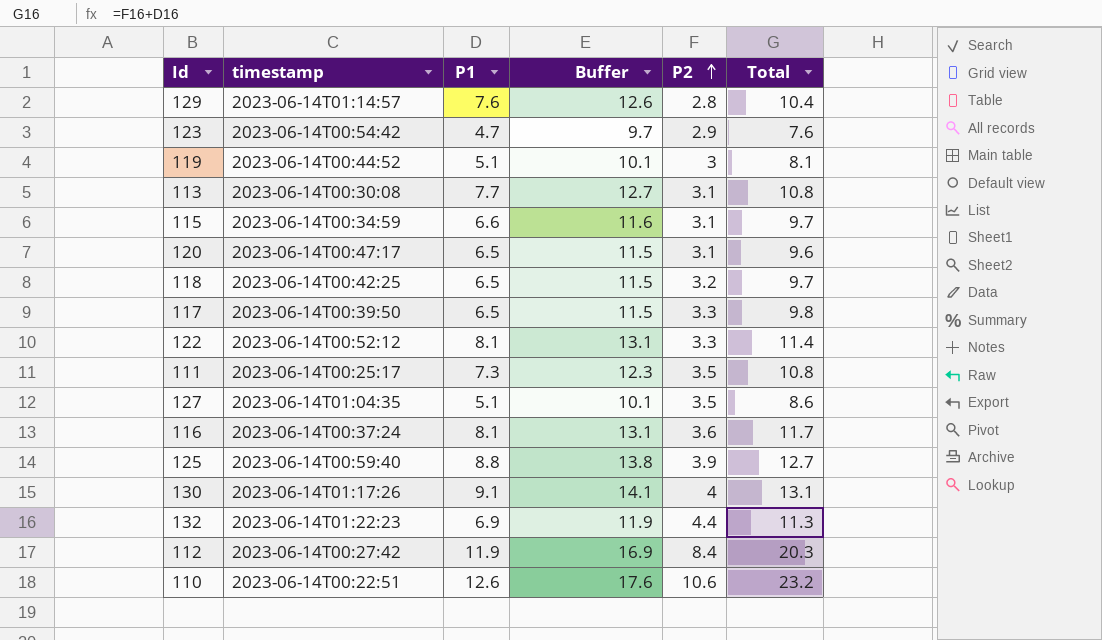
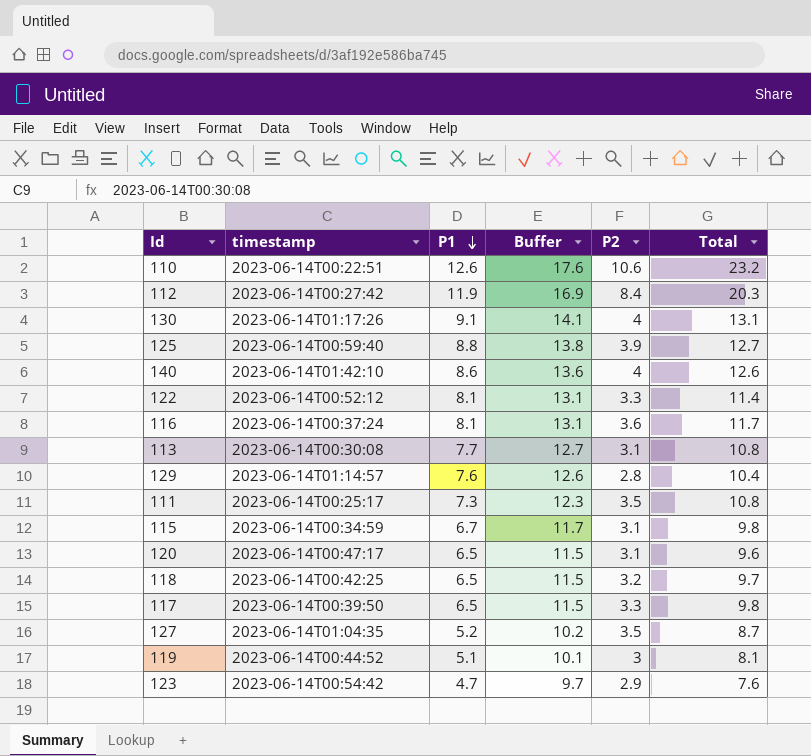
row order: P2 ascending -> P1 descending
row 132: 2023-06-14T01:22:23 | 6.9 | 11.9 | 4.4 | 11.3 -> none
row 140: none -> 2023-06-14T01:42:10 | 8.6 | 13.6 | 4 | 12.6
115 | P1: 6.6 -> 6.7
115 | Buffer: 11.6 -> 11.7
115 | Total: 9.7 -> 9.8
127 | P1: 5.1 -> 5.2
127 | Buffer: 10.1 -> 10.2
127 | Total: 8.6 -> 8.7

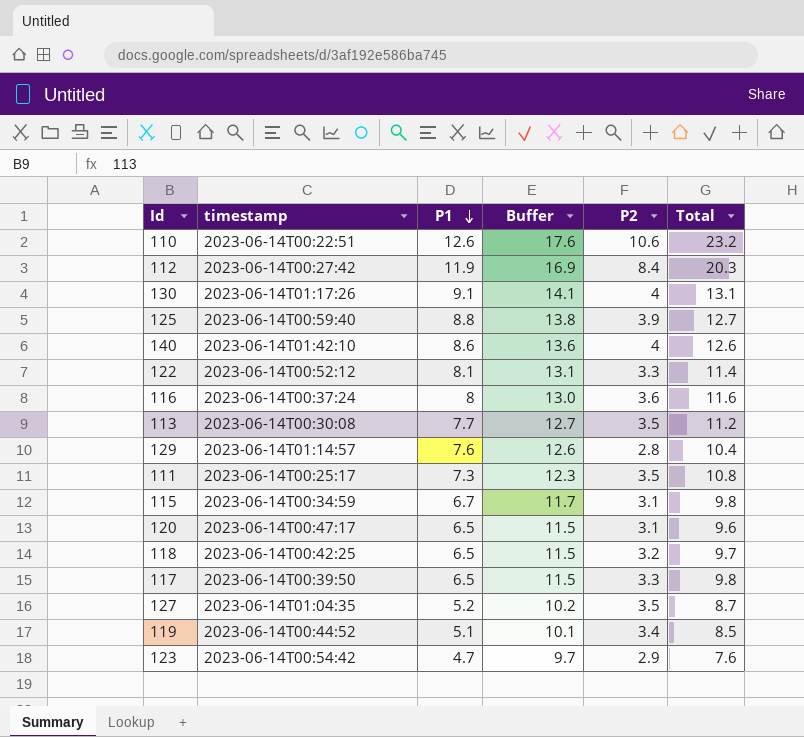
116 | P1: 8.1 -> 8
116 | Buffer: 13.1 -> 13.0
116 | Total: 11.7 -> 11.6
113 | P2: 3.1 -> 3.5
113 | Total: 10.8 -> 11.2
119 | P2: 3 -> 3.4
119 | Total: 8.1 -> 8.5

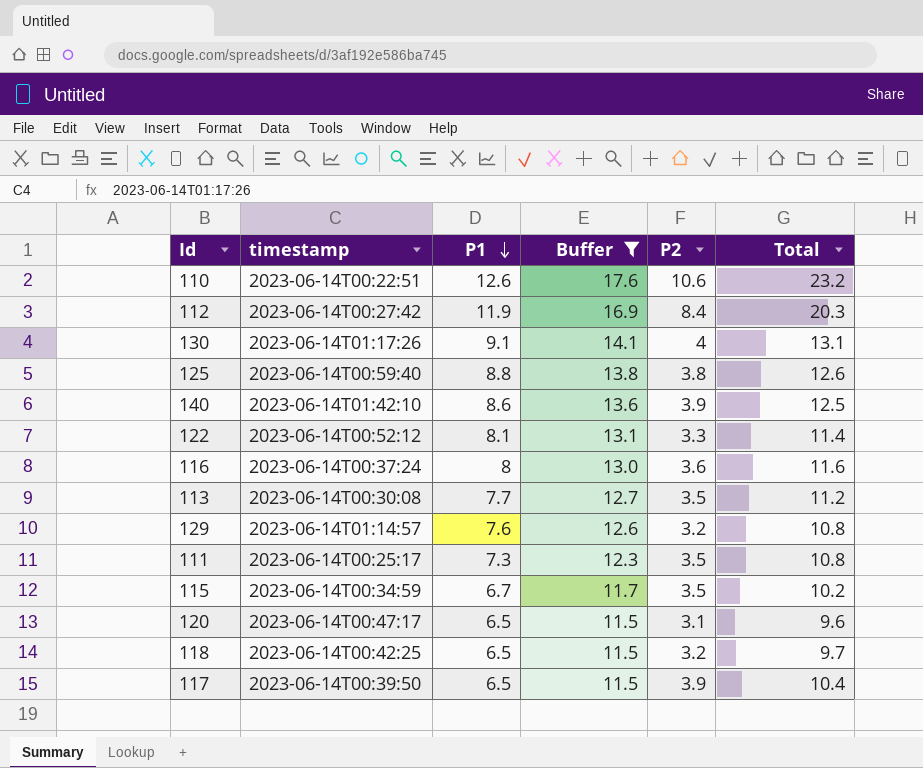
filter: none -> Buffer >= 11.5
125 | P2: 3.9 -> 3.8
125 | Total: 12.7 -> 12.6
140 | P2: 4 -> 3.9
140 | Total: 12.6 -> 12.5
129 | P2: 2.8 -> 3.2
129 | Total: 10.4 -> 10.8
115 | P2: 3.1 -> 3.5
115 | Total: 9.8 -> 10.2
117 | P2: 3.3 -> 3.9
117 | Total: 9.8 -> 10.4

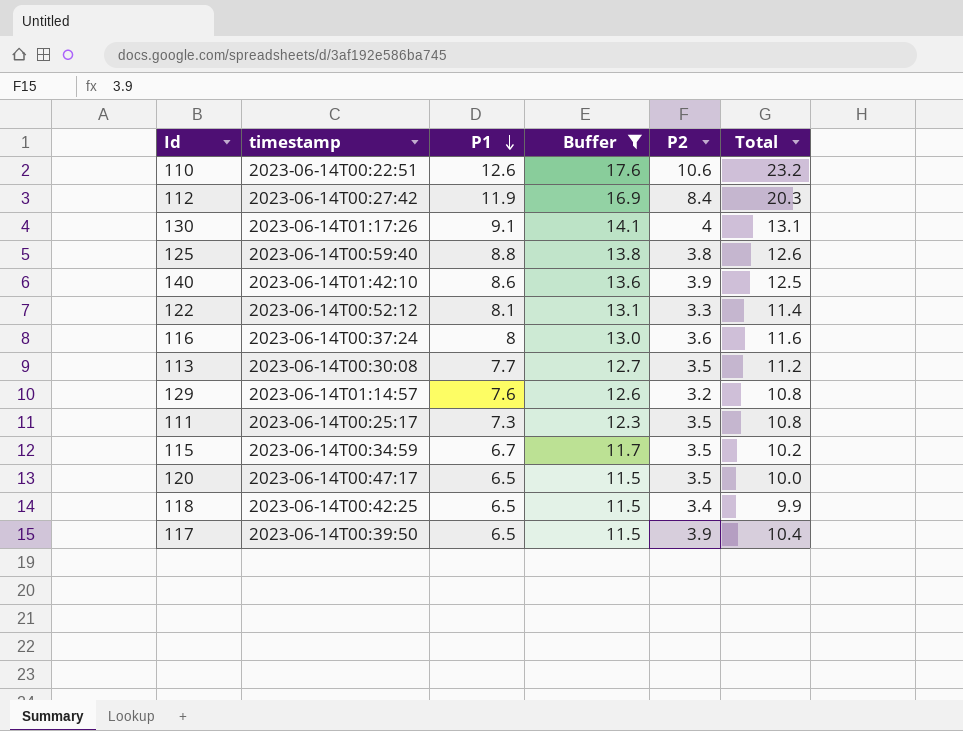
120 | P2: 3.1 -> 3.5
120 | Total: 9.6 -> 10.0
118 | P2: 3.2 -> 3.4
118 | Total: 9.7 -> 9.9

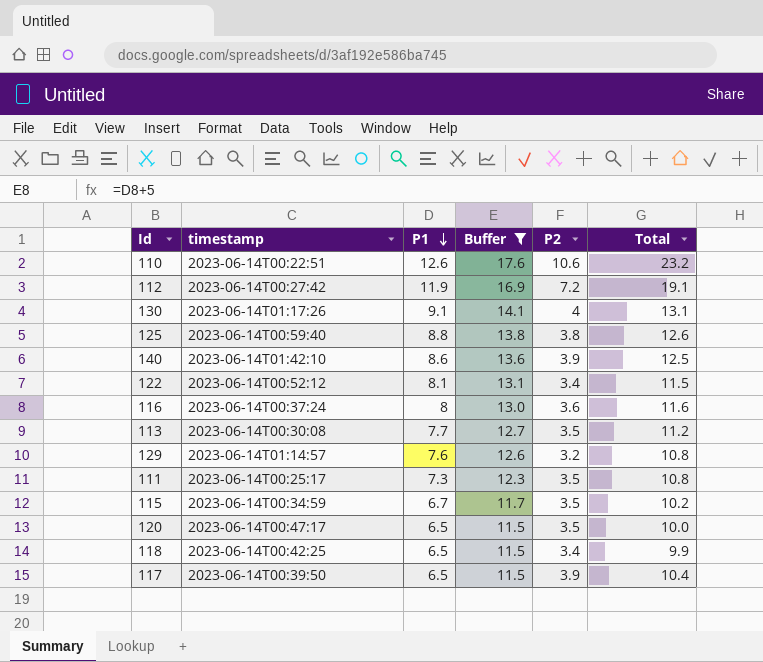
112 | P2: 8.4 -> 7.2
112 | Total: 20.3 -> 19.1
122 | P2: 3.3 -> 3.4
122 | Total: 11.4 -> 11.5

